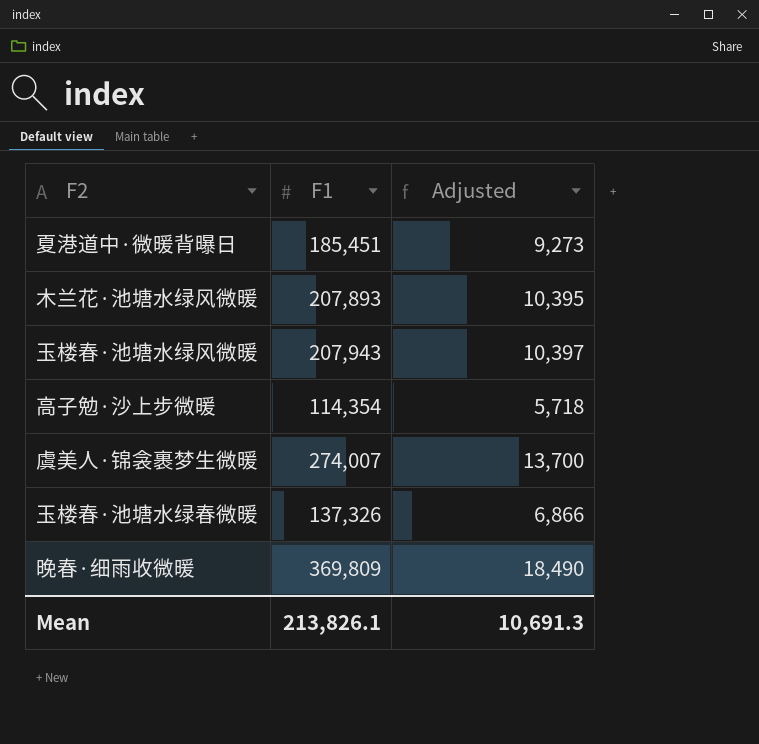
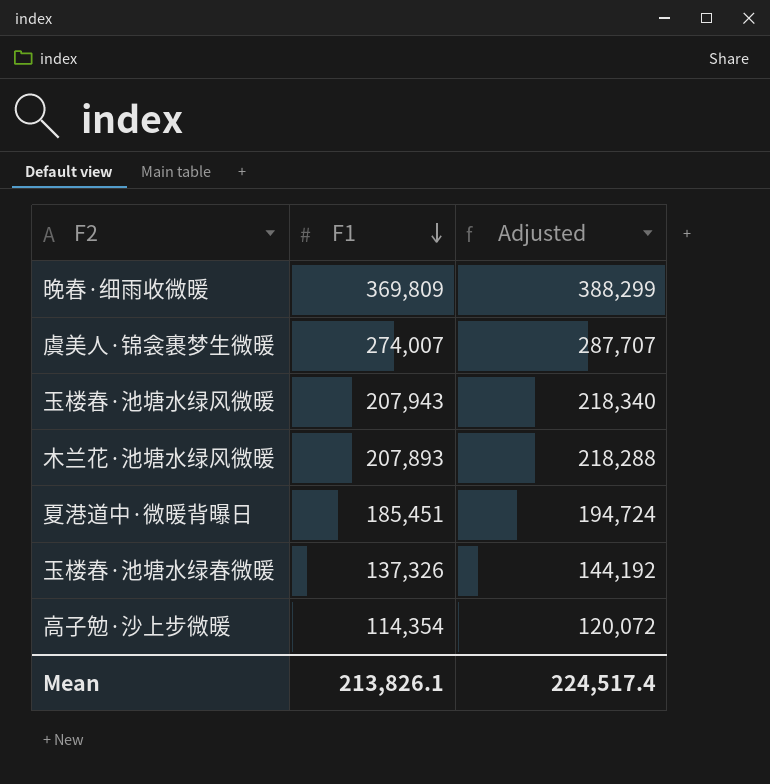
row order: none -> F1 descending
column Adjusted | formula: [F1] * 0.05 -> [F1] * 1.05
Mean | Adjusted: 10,691.3 -> 224,517.4

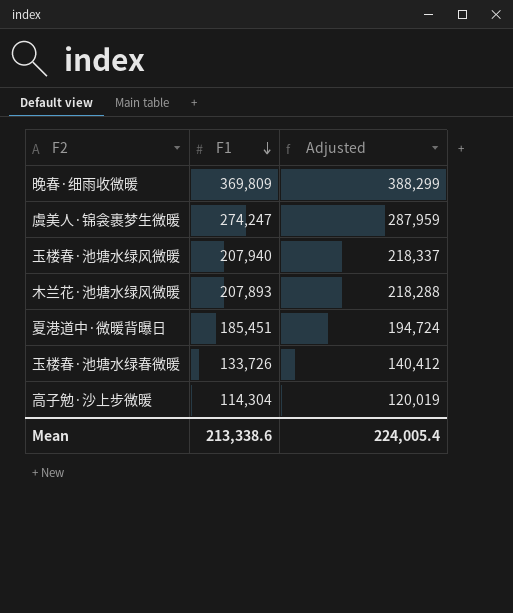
虞美人·锦衾裹梦生微暖 | F1: 274,007 -> 274,247
虞美人·锦衾裹梦生微暖 | Adjusted: 287,707 -> 287,959
玉楼春·池塘水绿风微暖 | F1: 207,943 -> 207,940
玉楼春·池塘水绿风微暖 | Adjusted: 218,340 -> 218,337
玉楼春·池塘水绿春微暖 | F1: 137,326 -> 133,726
玉楼春·池塘水绿春微暖 | Adjusted: 144,192 -> 140,412
高子勉·沙上步微暖 | F1: 114,354 -> 114,304
高子勉·沙上步微暖 | Adjusted: 120,072 -> 120,019
Mean | F1: 213,826.1 -> 213,338.6
Mean | Adjusted: 224,517.4 -> 224,005.4

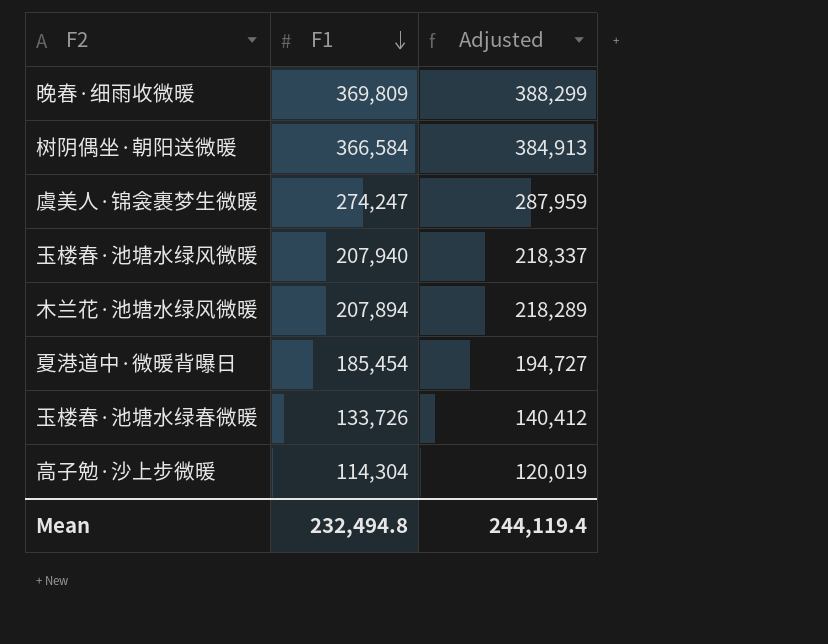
row 树阴偶坐·朝阳送微暖: none -> 366,584 | 384,913
木兰花·池塘水绿风微暖 | F1: 207,893 -> 207,894
木兰花·池塘水绿风微暖 | Adjusted: 218,288 -> 218,289
夏港道中·微暖背曝日 | F1: 185,451 -> 185,454
夏港道中·微暖背曝日 | Adjusted: 194,724 -> 194,727
Mean | F1: 213,338.6 -> 232,494.8
Mean | Adjusted: 224,005.4 -> 244,119.4

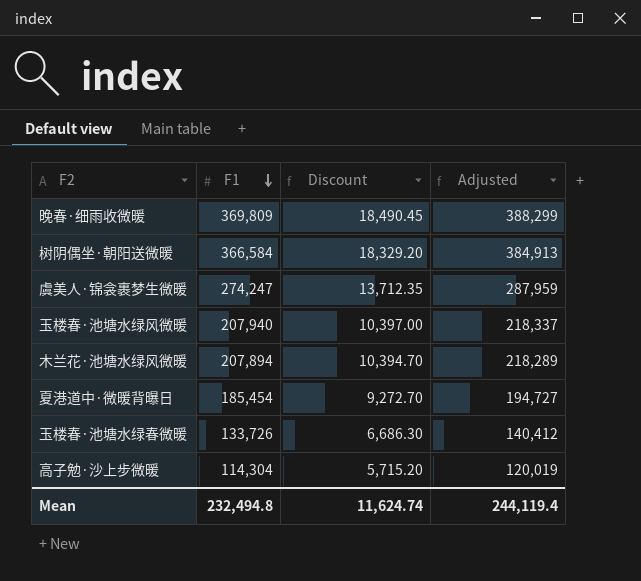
column Discount | formula: none -> [F1] * 0.05

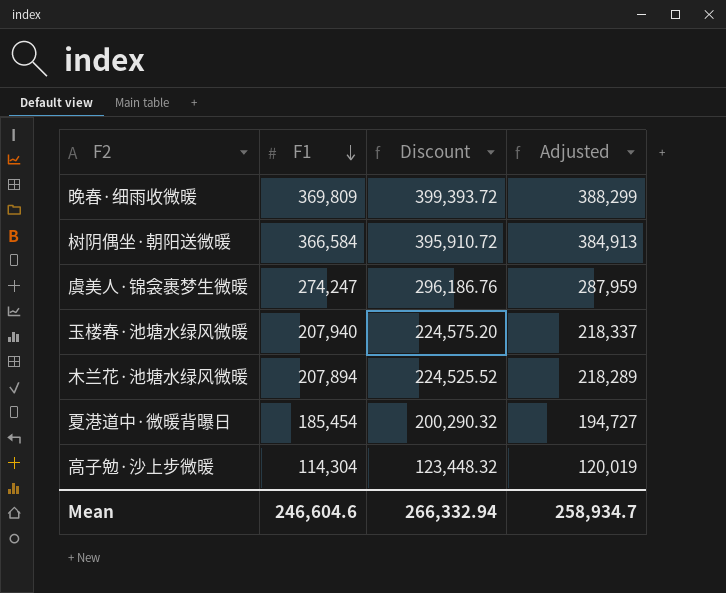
column Discount | formula: [F1] * 0.05 -> [F1] * 1.08
row 玉楼春·池塘水绿春微暖: 133,726 | 6,686.30 | 140,412 -> none
Mean | F1: 232,494.8 -> 246,604.6
Mean | Discount: 11,624.74 -> 266,332.94
Mean | Adjusted: 244,119.4 -> 258,934.7

